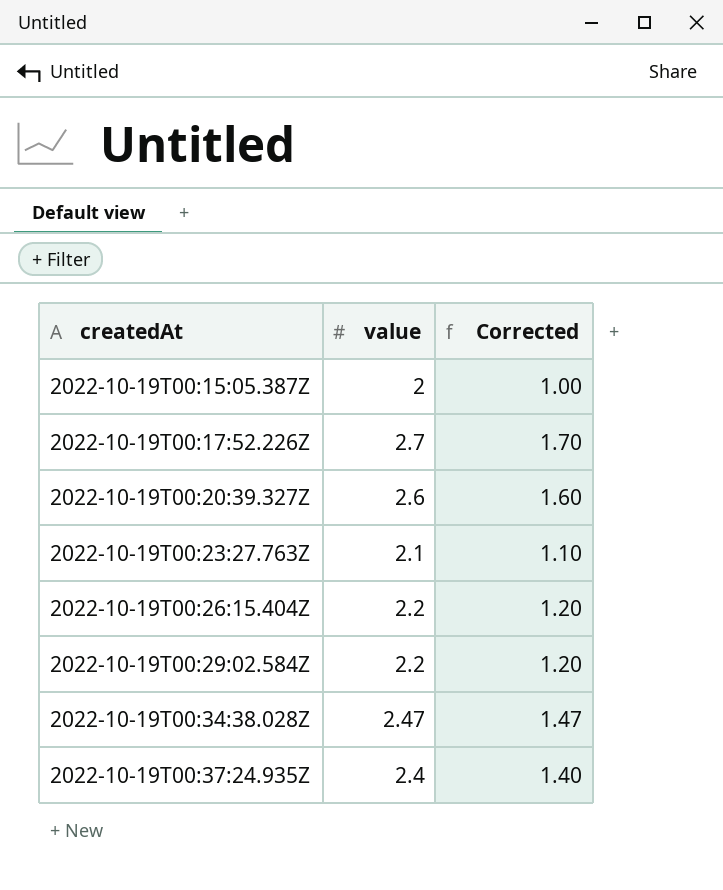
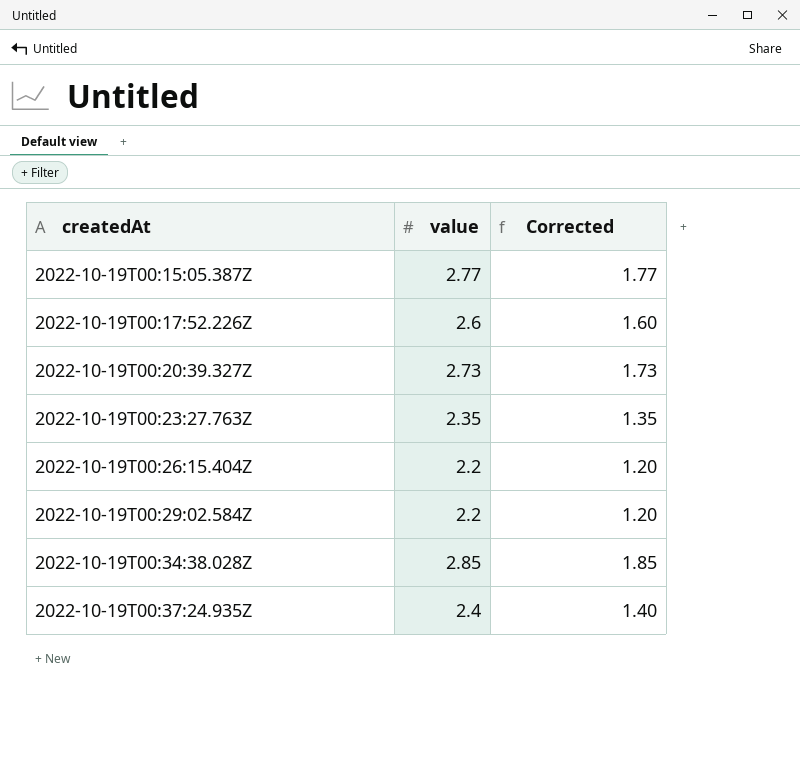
2022-10-19T00:15:05.387Z | value: 2 -> 2.77
2022-10-19T00:15:05.387Z | Corrected: 1.00 -> 1.77
2022-10-19T00:17:52.226Z | value: 2.7 -> 2.6
2022-10-19T00:17:52.226Z | Corrected: 1.70 -> 1.60
2022-10-19T00:20:39.327Z | value: 2.6 -> 2.73
2022-10-19T00:20:39.327Z | Corrected: 1.60 -> 1.73
2022-10-19T00:23:27.763Z | value: 2.1 -> 2.35
2022-10-19T00:23:27.763Z | Corrected: 1.10 -> 1.35
2022-10-19T00:34:38.028Z | value: 2.47 -> 2.85
2022-10-19T00:34:38.028Z | Corrected: 1.47 -> 1.85

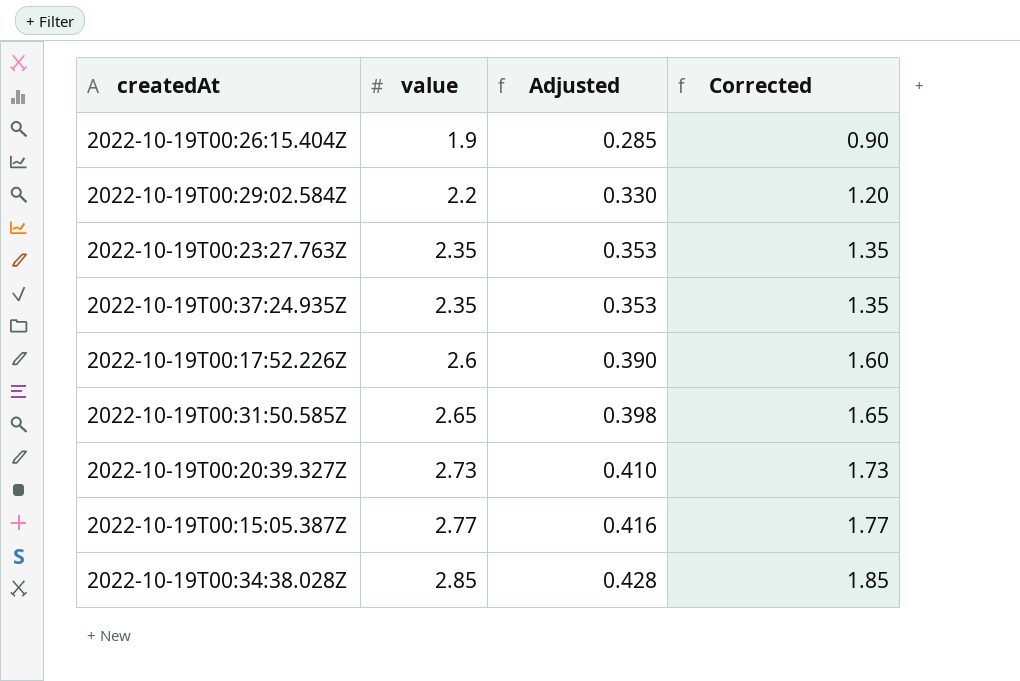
row order: createdAt ascending -> value ascending
column Adjusted | formula: none -> [value] * 0.15
2022-10-19T00:26:15.404Z | value: 2.2 -> 1.9
2022-10-19T00:26:15.404Z | Corrected: 1.20 -> 0.90
2022-10-19T00:37:24.935Z | value: 2.4 -> 2.35
2022-10-19T00:37:24.935Z | Corrected: 1.40 -> 1.35
row 2022-10-19T00:31:50.585Z: none -> 2.65 | 0.398 | 1.65

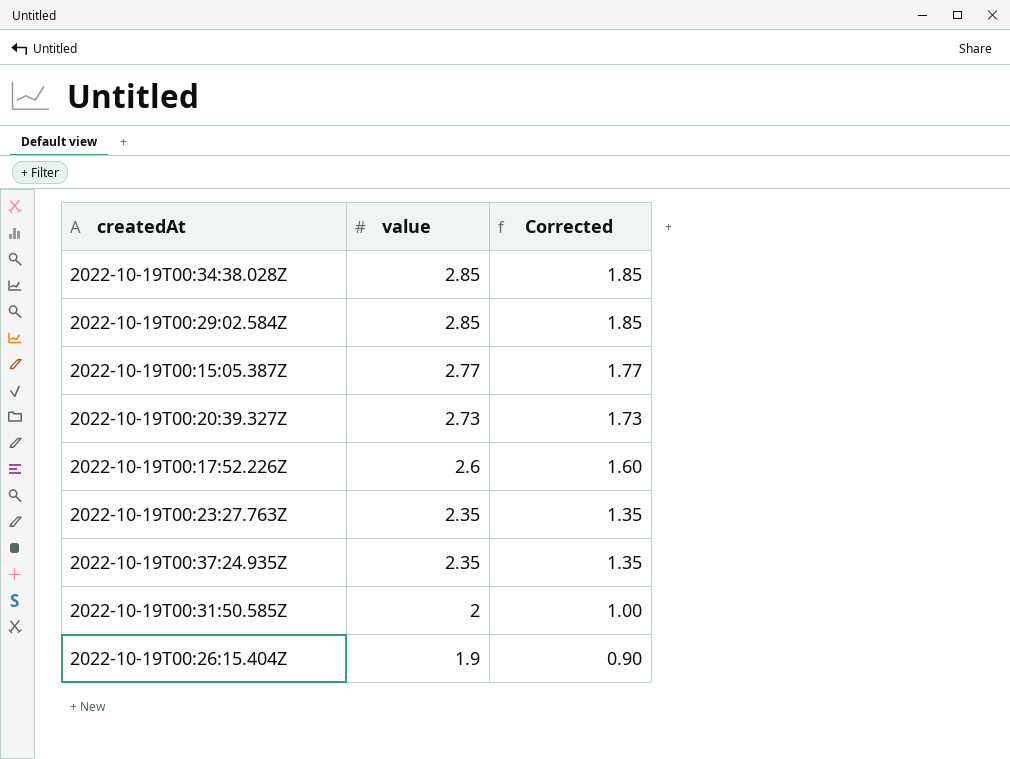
row order: value ascending -> value descending
column Adjusted | formula: [value] * 0.15 -> none
2022-10-19T00:29:02.584Z | value: 2.2 -> 2.85
2022-10-19T00:29:02.584Z | Corrected: 1.20 -> 1.85
2022-10-19T00:31:50.585Z | value: 2.65 -> 2
2022-10-19T00:31:50.585Z | Corrected: 1.65 -> 1.00

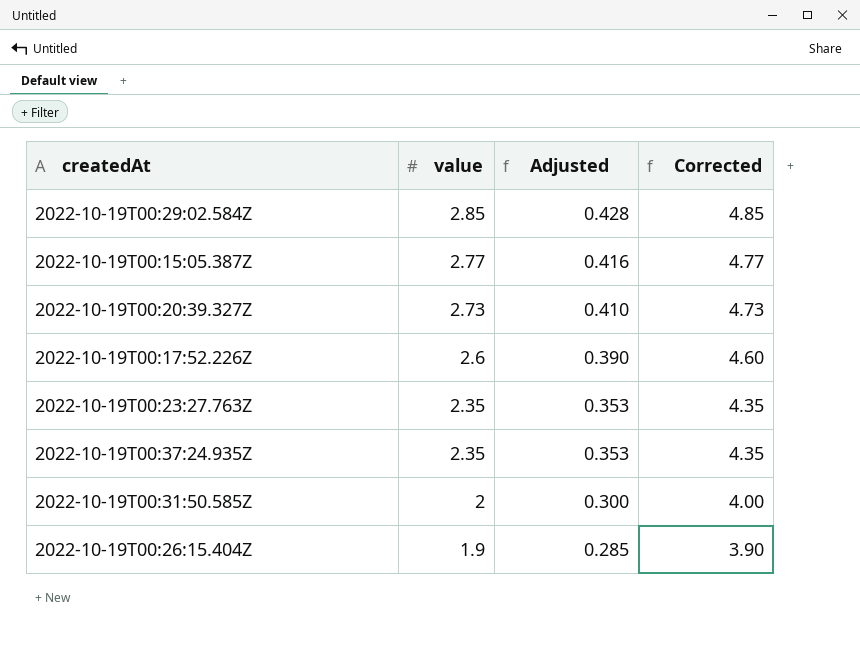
column Adjusted | formula: none -> [value] * 0.15
column Corrected | formula: [value] - 1 -> [value] + 2
row 2022-10-19T00:34:38.028Z: 2.85 | 1.85 -> none

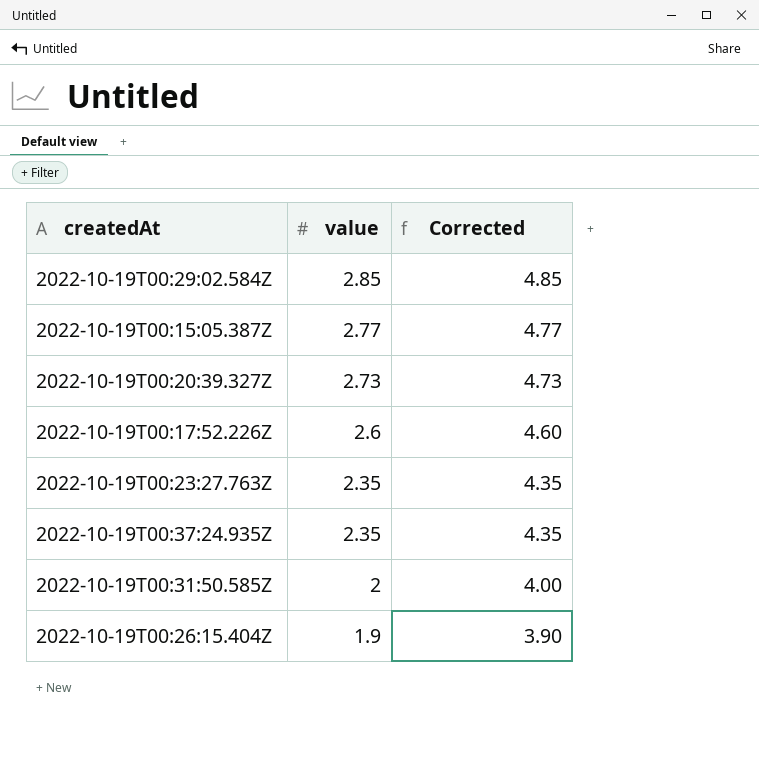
column Adjusted | formula: [value] * 0.15 -> none

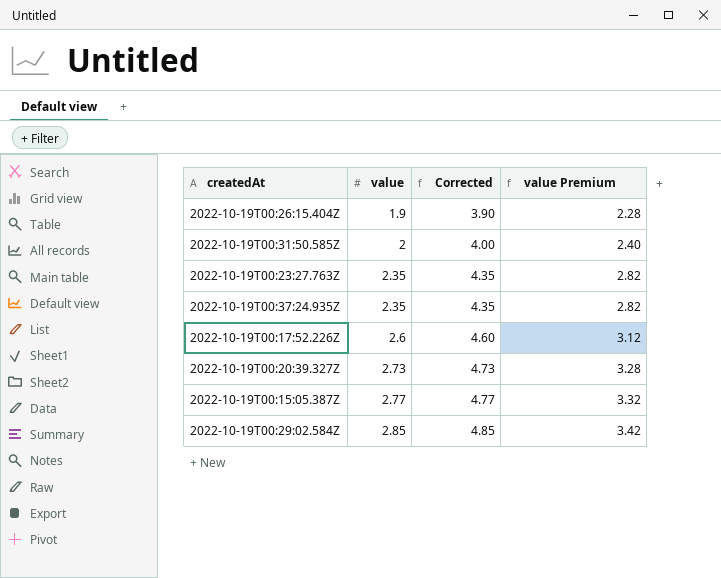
row order: value descending -> value ascending
column value Premium | formula: none -> [value] * 1.2

